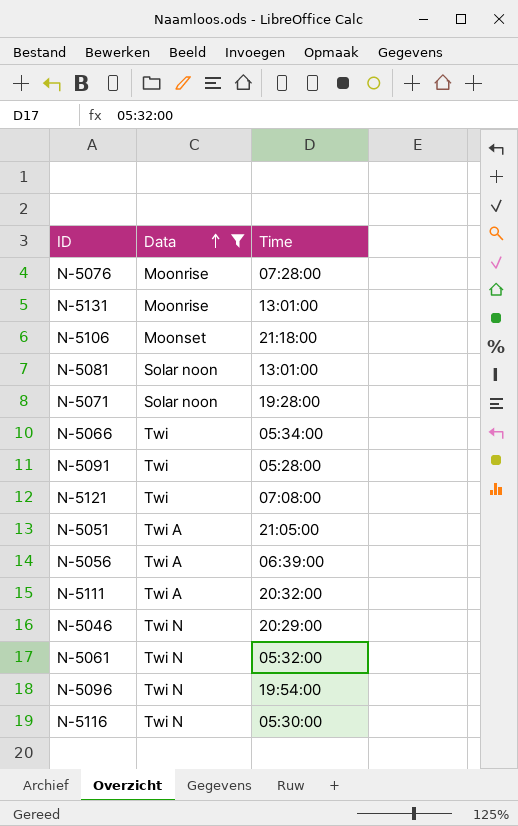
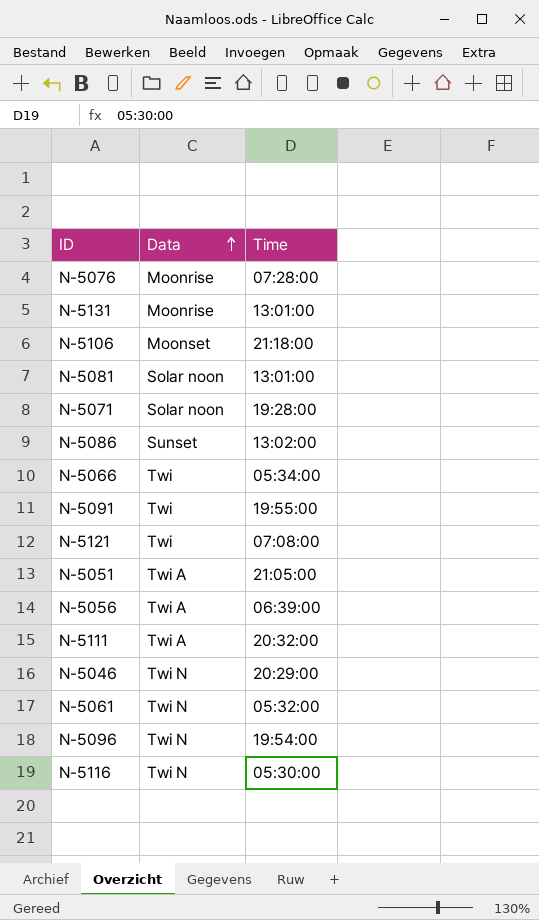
filter: Data != Sunset -> none
N-5091 | Time: 05:28:00 -> 19:55:00

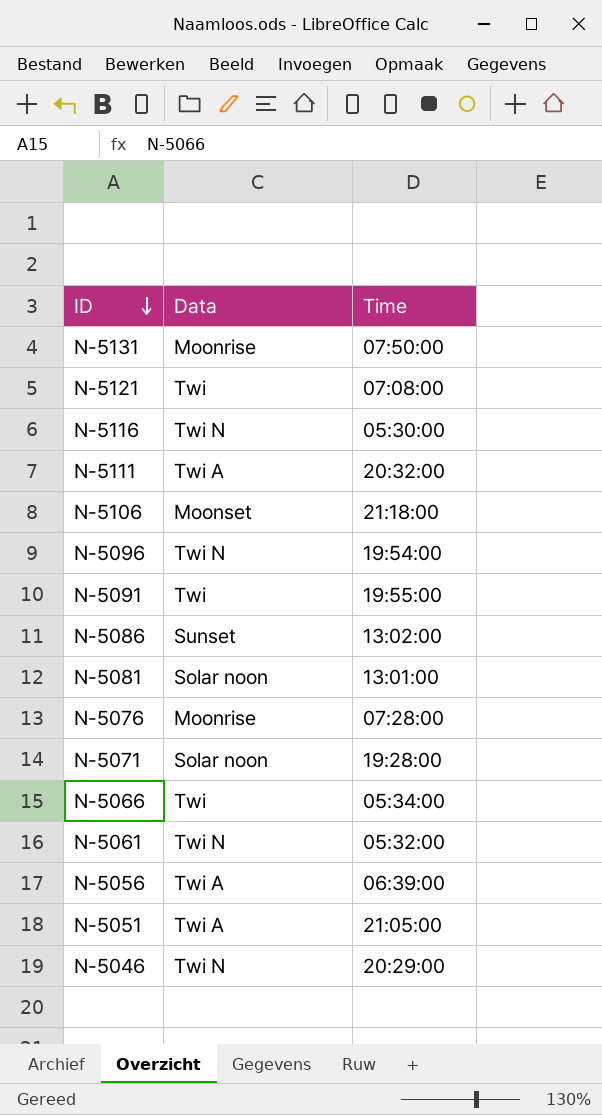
row order: Data ascending -> ID descending
N-5131 | Time: 13:01:00 -> 07:50:00

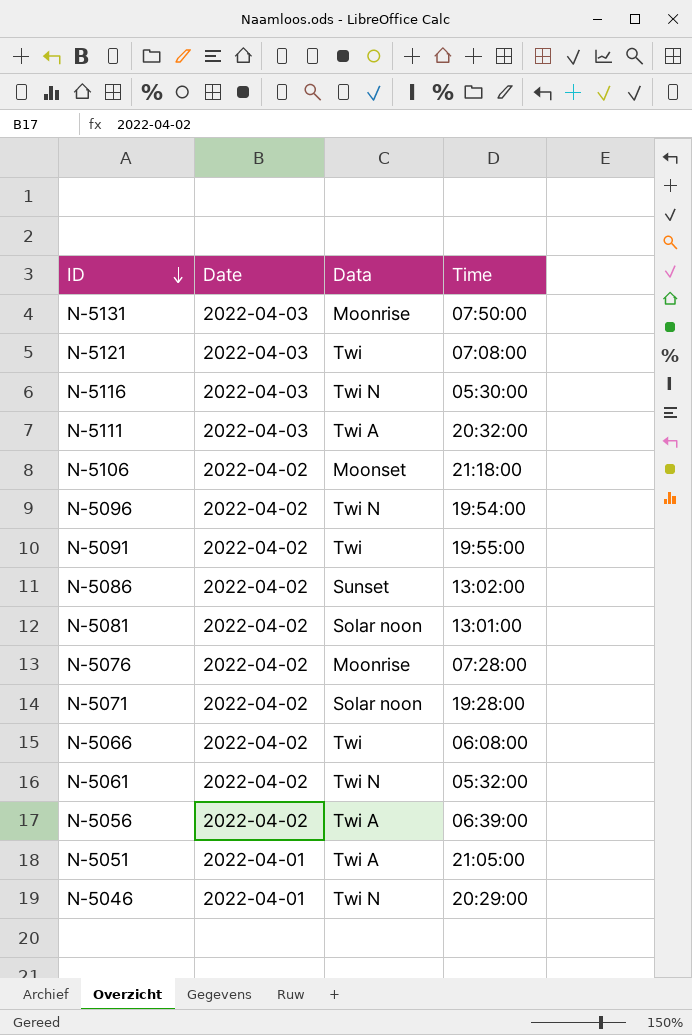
column Date | position: none -> 2
N-5066 | Time: 05:34:00 -> 06:08:00

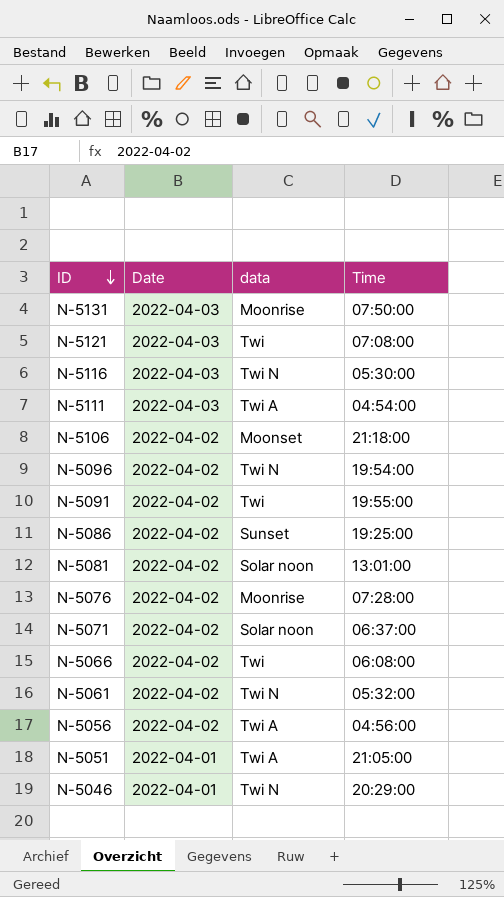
column name: Data -> data
N-5111 | Time: 20:32:00 -> 04:54:00
N-5086 | Time: 13:02:00 -> 19:25:00
N-5071 | Time: 19:28:00 -> 06:37:00
N-5056 | Time: 06:39:00 -> 04:56:00

